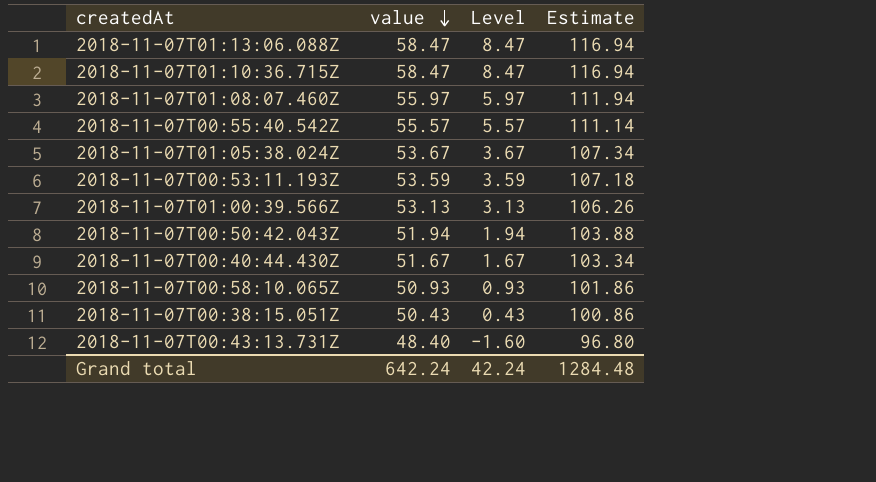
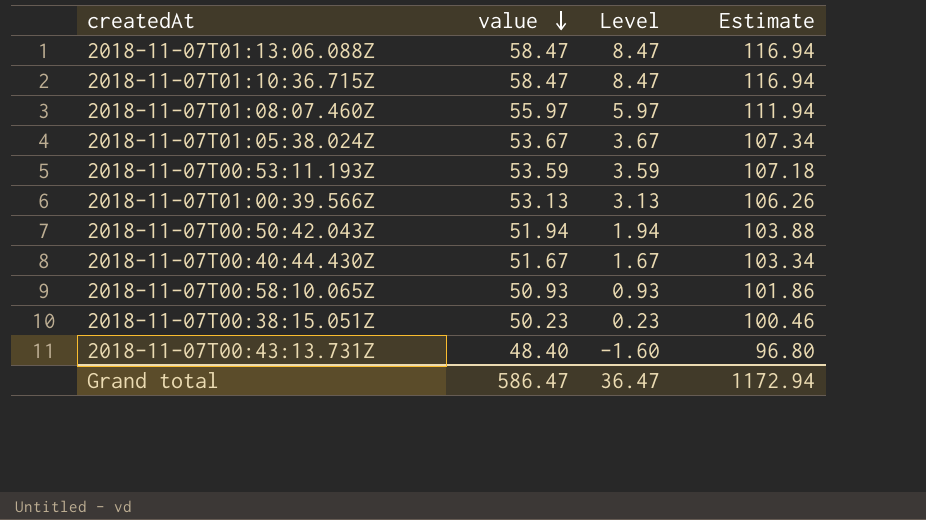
row 2018-11-07T00:55:40.542Z: 55.57 | 5.57 | 111.14 -> none
2018-11-07T00:38:15.051Z | value: 50.43 -> 50.23
2018-11-07T00:38:15.051Z | Level: 0.43 -> 0.23
2018-11-07T00:38:15.051Z | Estimate: 100.86 -> 100.46
Grand total | value: 642.24 -> 586.47
Grand total | Level: 42.24 -> 36.47
Grand total | Estimate: 1284.48 -> 1172.94

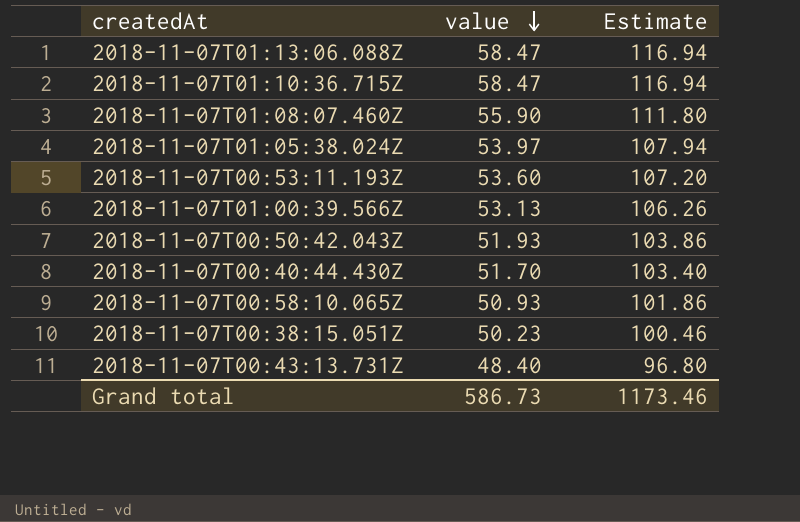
column Level | formula: [value] - 50 -> none
2018-11-07T01:08:07.460Z | value: 55.97 -> 55.90
2018-11-07T01:08:07.460Z | Estimate: 111.94 -> 111.80
2018-11-07T01:05:38.024Z | value: 53.67 -> 53.97
2018-11-07T01:05:38.024Z | Estimate: 107.34 -> 107.94
2018-11-07T00:53:11.193Z | value: 53.59 -> 53.60
2018-11-07T00:53:11.193Z | Estimate: 107.18 -> 107.20
2018-11-07T00:50:42.043Z | value: 51.94 -> 51.93
2018-11-07T00:50:42.043Z | Estimate: 103.88 -> 103.86
2018-11-07T00:40:44.430Z | value: 51.67 -> 51.70
2018-11-07T00:40:44.430Z | Estimate: 103.34 -> 103.40
Grand total | value: 586.47 -> 586.73
Grand total | Estimate: 1172.94 -> 1173.46

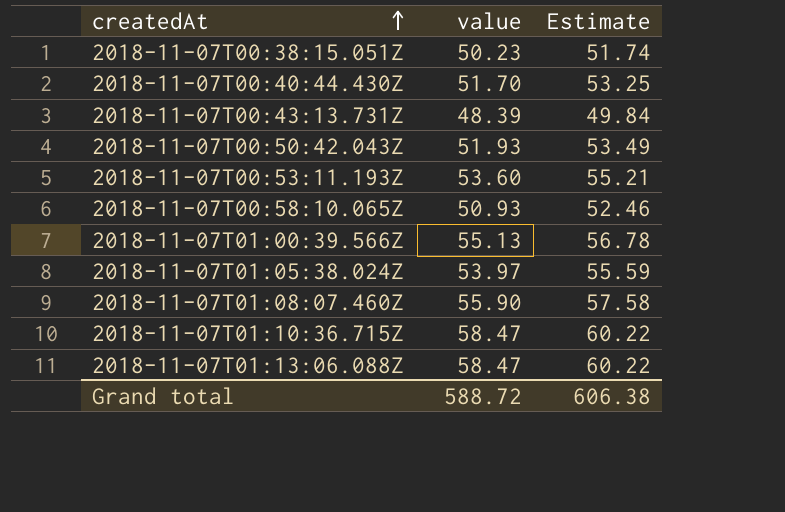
row order: value descending -> createdAt ascending
column Estimate | formula: [value] * 2 -> [value] * 1.03
2018-11-07T00:43:13.731Z | value: 48.40 -> 48.39
2018-11-07T01:00:39.566Z | value: 53.13 -> 55.13
Grand total | value: 586.73 -> 588.72
Grand total | Estimate: 1173.46 -> 606.38

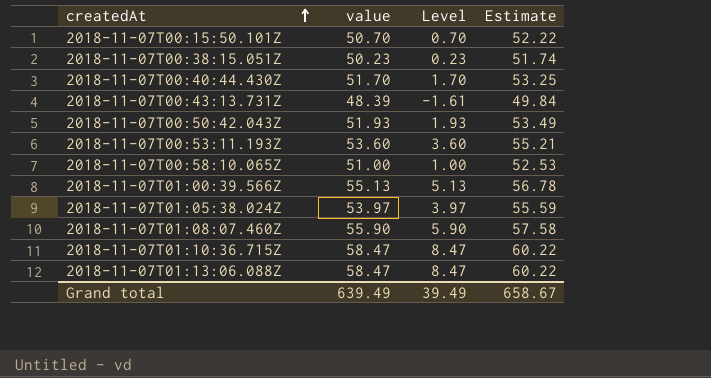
column Level | formula: none -> [value] - 50
row 2018-11-07T00:15:50.101Z: none -> 50.70 | 0.70 | 52.22
2018-11-07T00:58:10.065Z | value: 50.93 -> 51.00
2018-11-07T00:58:10.065Z | Estimate: 52.46 -> 52.53
Grand total | value: 588.72 -> 639.49
Grand total | Estimate: 606.38 -> 658.67

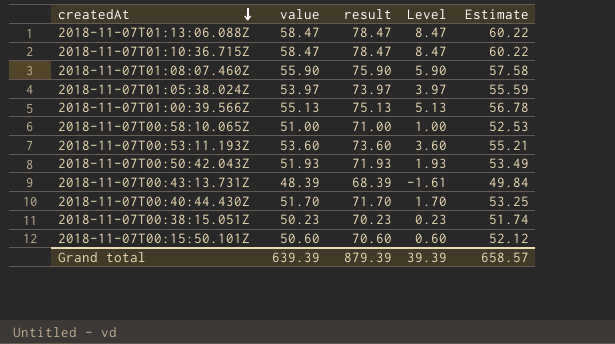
row order: createdAt ascending -> createdAt descending
column result | formula: none -> [value] + 20
2018-11-07T00:15:50.101Z | value: 50.70 -> 50.60
2018-11-07T00:15:50.101Z | Level: 0.70 -> 0.60
2018-11-07T00:15:50.101Z | Estimate: 52.22 -> 52.12
Grand total | value: 639.49 -> 639.39
Grand total | Level: 39.49 -> 39.39
Grand total | Estimate: 658.67 -> 658.57

